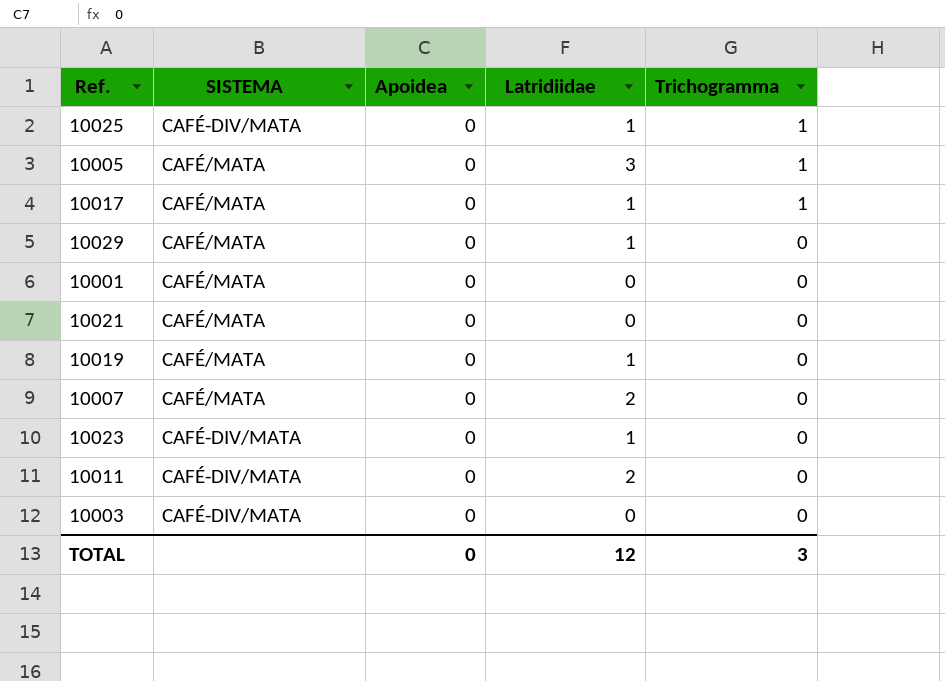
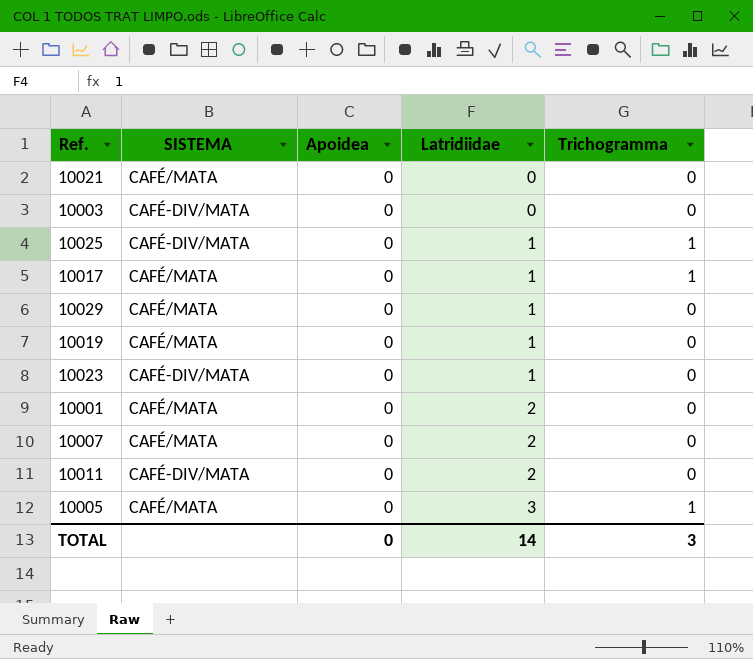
row order: Trichogramma descending -> Latridiidae ascending
10001 | Latridiidae: 0 -> 2
TOTAL | Latridiidae: 12 -> 14

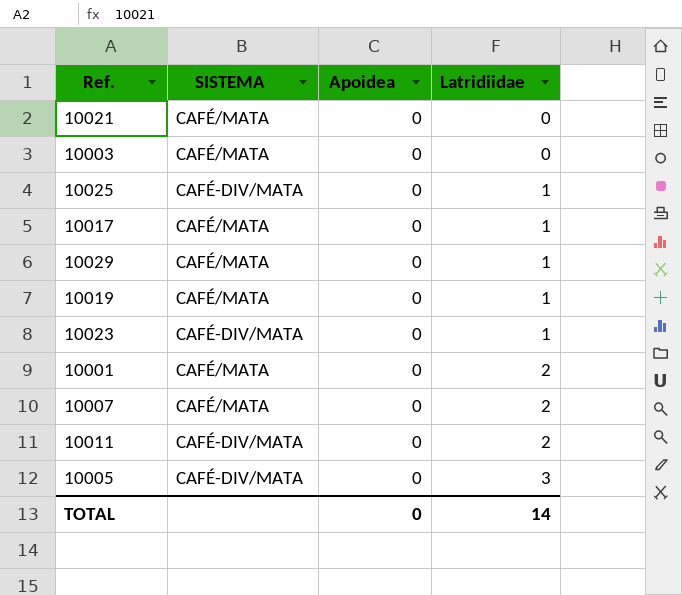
column Trichogramma | position: 5 -> none
10003 | SISTEMA: CAFÉ-DIV/MATA -> CAFÉ/MATA
10005 | SISTEMA: CAFÉ/MATA -> CAFÉ-DIV/MATA

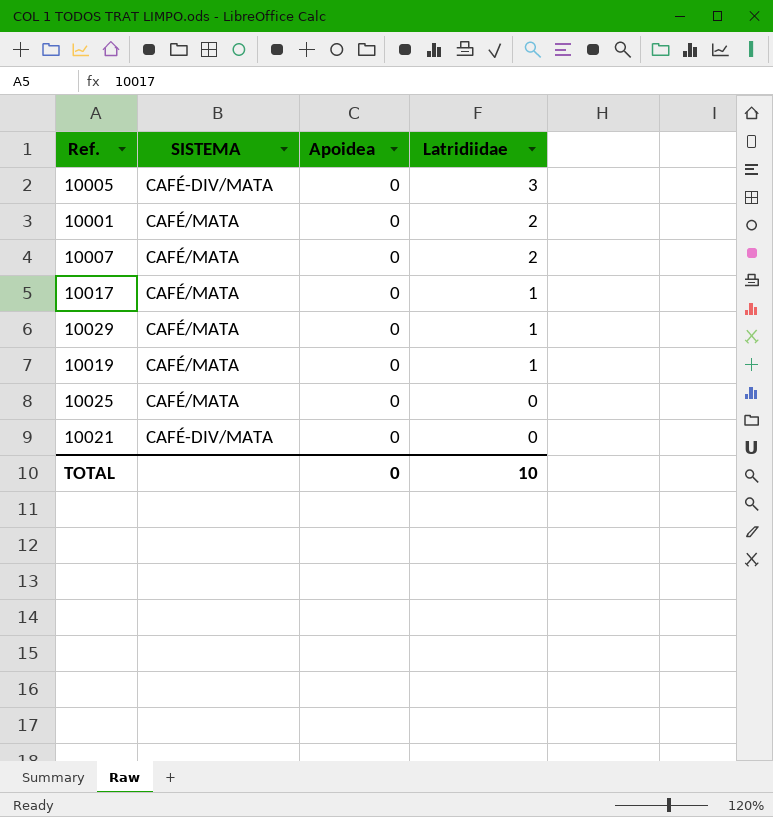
row order: Latridiidae ascending -> Latridiidae descending
row 10003: CAFÉ/MATA | 0 | 0 -> none
row 10023: CAFÉ-DIV/MATA | 0 | 1 -> none
row 10011: CAFÉ-DIV/MATA | 0 | 2 -> none
10025 | SISTEMA: CAFÉ-DIV/MATA -> CAFÉ/MATA
10025 | Latridiidae: 1 -> 0
10021 | SISTEMA: CAFÉ/MATA -> CAFÉ-DIV/MATA
TOTAL | Latridiidae: 14 -> 10

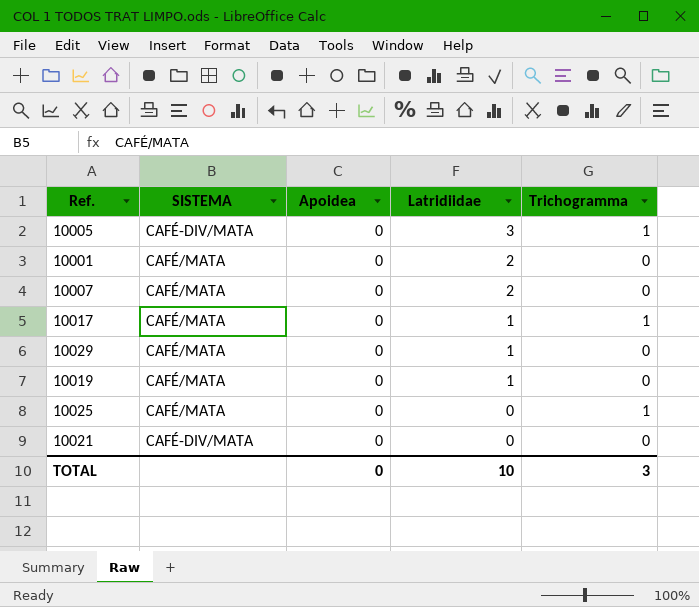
column Trichogramma | position: none -> 5

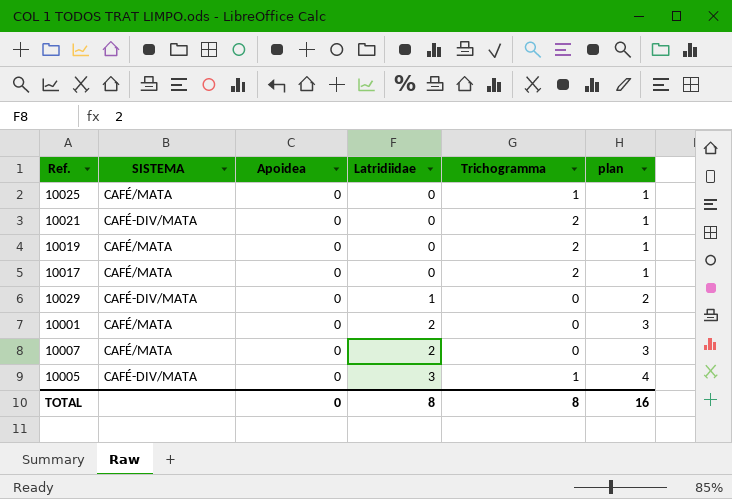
row order: Latridiidae descending -> Latridiidae ascending
column plan | formula: none -> [Latridiidae] + 1
10021 | Trichogramma: 0 -> 2
10019 | Latridiidae: 1 -> 0
10019 | Trichogramma: 0 -> 2
10017 | Latridiidae: 1 -> 0
10017 | Trichogramma: 1 -> 2
10029 | SISTEMA: CAFÉ/MATA -> CAFÉ-DIV/MATA
TOTAL | Latridiidae: 10 -> 8
TOTAL | Trichogramma: 3 -> 8

